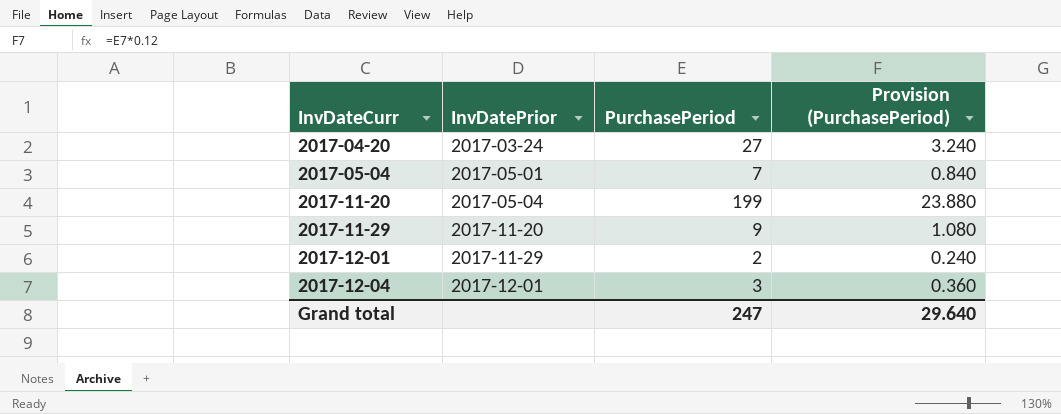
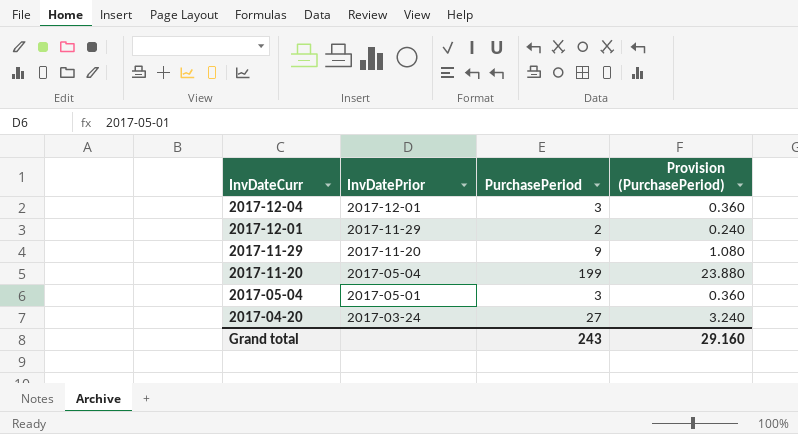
row order: InvDateCurr ascending -> InvDateCurr descending
2017-05-04 | PurchasePeriod: 7 -> 3
2017-05-04 | Provision (PurchasePeriod): 0.840 -> 0.360
Grand total | PurchasePeriod: 247 -> 243
Grand total | Provision (PurchasePeriod): 29.640 -> 29.160

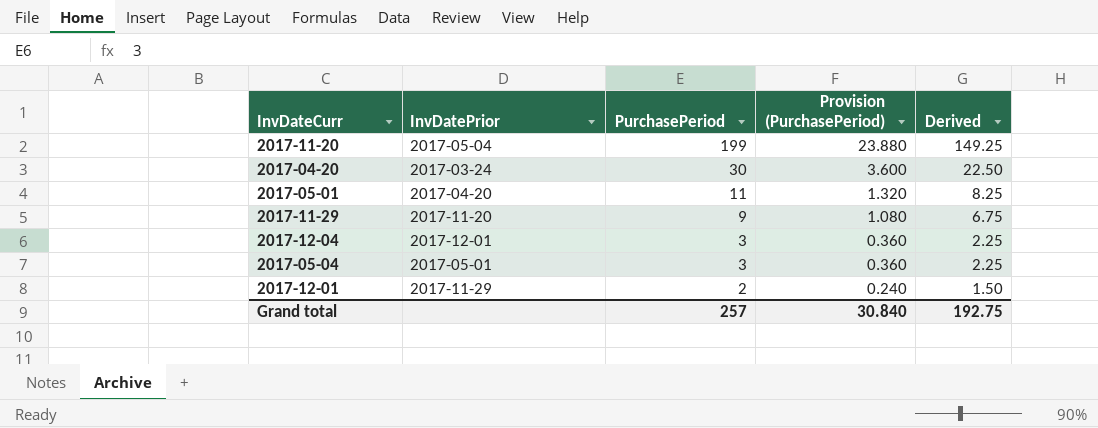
row order: InvDateCurr descending -> PurchasePeriod descending
column Derived | formula: none -> [PurchasePeriod] * 0.75
2017-04-20 | PurchasePeriod: 27 -> 30
2017-04-20 | Provision (PurchasePeriod): 3.240 -> 3.600
row 2017-05-01: none -> 2017-04-20 | 11 | 1.320 | 8.25
Grand total | PurchasePeriod: 243 -> 257
Grand total | Provision (PurchasePeriod): 29.160 -> 30.840

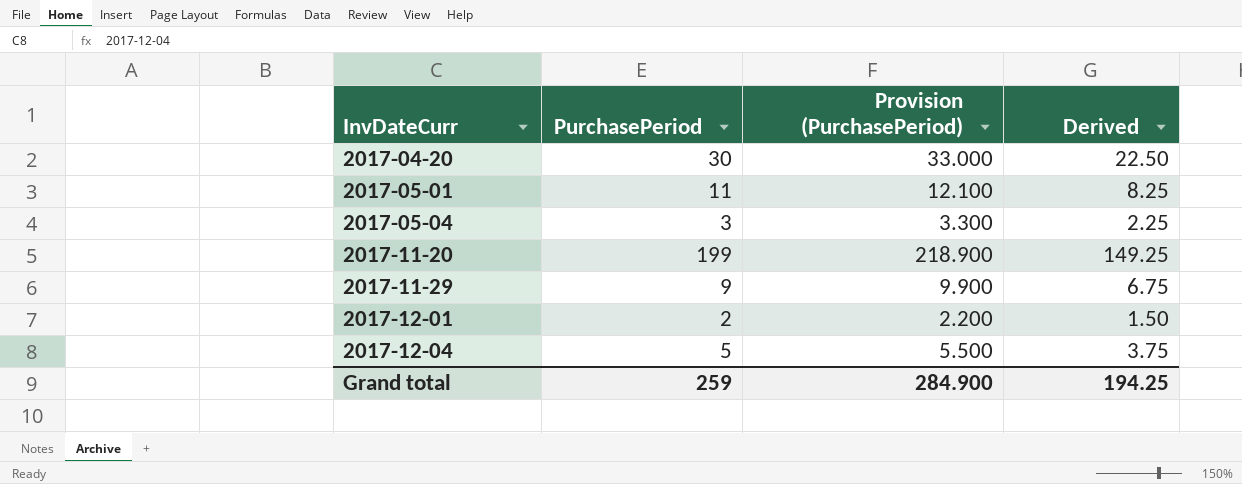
row order: PurchasePeriod descending -> InvDateCurr ascending
column InvDatePrior | position: 2 -> none
column Provision (PurchasePeriod) | formula: [PurchasePeriod] * 0.12 -> [PurchasePeriod] * 1.1
2017-12-04 | PurchasePeriod: 3 -> 5
2017-12-04 | Derived: 2.25 -> 3.75
Grand total | PurchasePeriod: 257 -> 259
Grand total | Provision (PurchasePeriod): 30.840 -> 284.900
Grand total | Derived: 192.75 -> 194.25

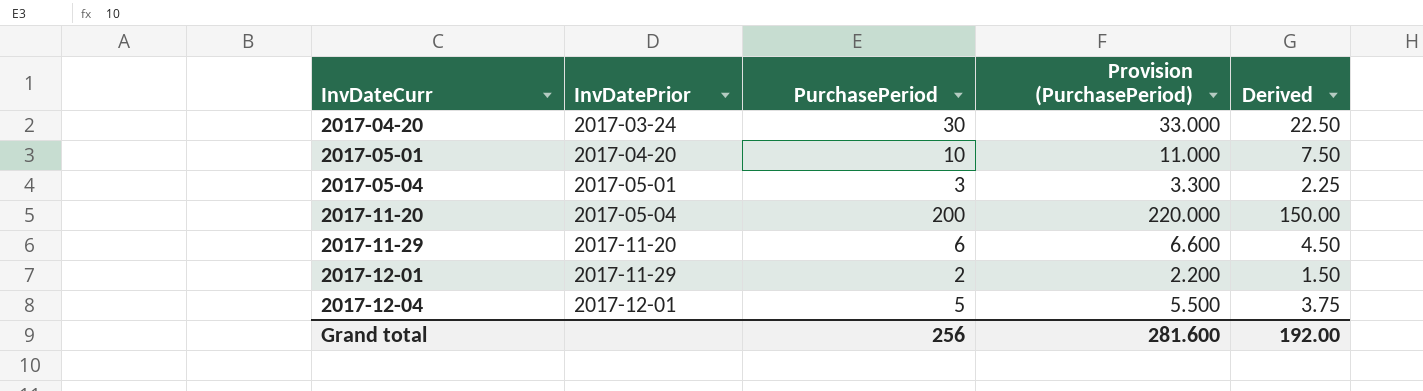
column InvDatePrior | position: none -> 2
2017-05-01 | PurchasePeriod: 11 -> 10
2017-05-01 | Provision (PurchasePeriod): 12.100 -> 11.000
2017-05-01 | Derived: 8.25 -> 7.50
2017-11-20 | PurchasePeriod: 199 -> 200
2017-11-20 | Provision (PurchasePeriod): 218.900 -> 220.000
2017-11-20 | Derived: 149.25 -> 150.00
2017-11-29 | PurchasePeriod: 9 -> 6
2017-11-29 | Provision (PurchasePeriod): 9.900 -> 6.600
2017-11-29 | Derived: 6.75 -> 4.50
Grand total | PurchasePeriod: 259 -> 256
Grand total | Provision (PurchasePeriod): 284.900 -> 281.600
Grand total | Derived: 194.25 -> 192.00

